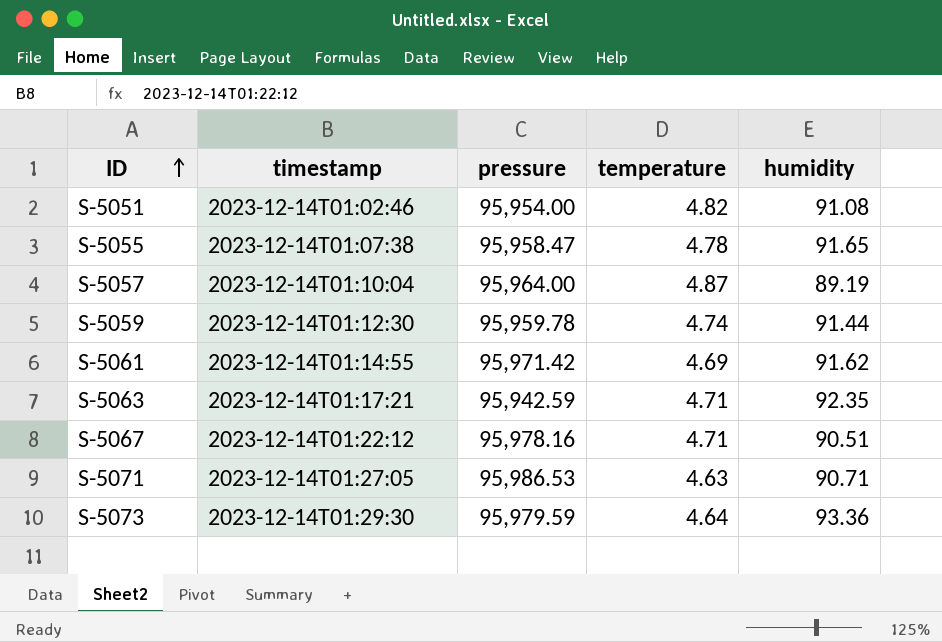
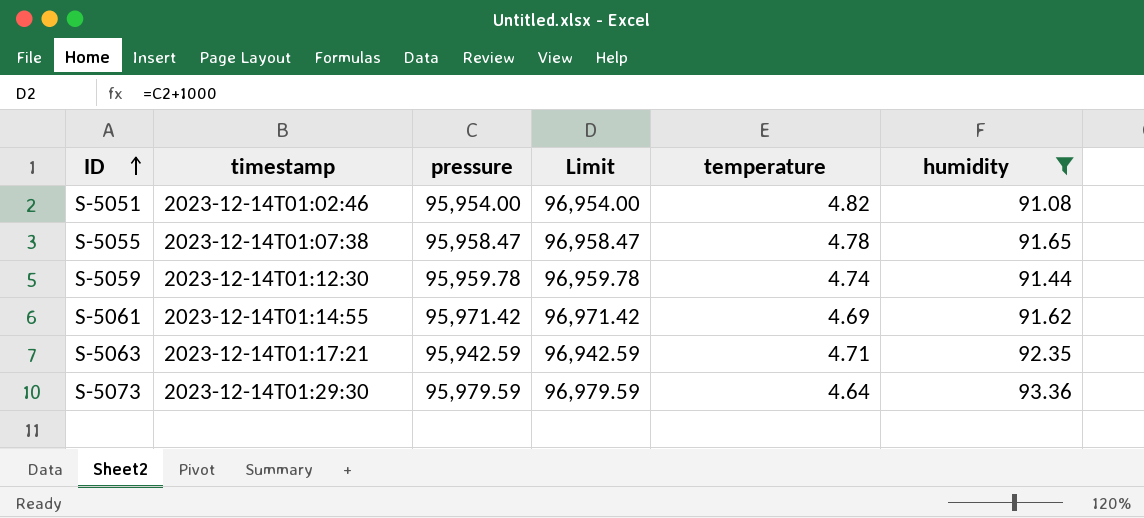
filter: none -> humidity >= 91.08
column Limit | formula: none -> [pressure] + 1000

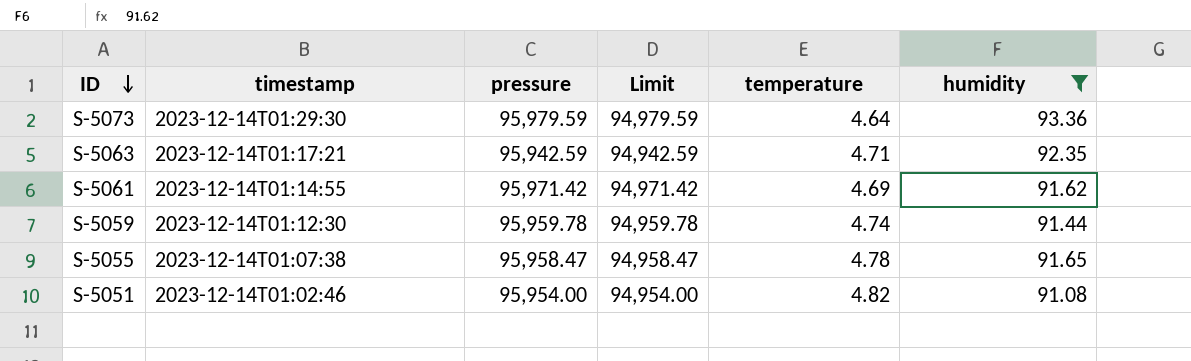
row order: ID ascending -> ID descending
column Limit | formula: [pressure] + 1000 -> [pressure] - 1000

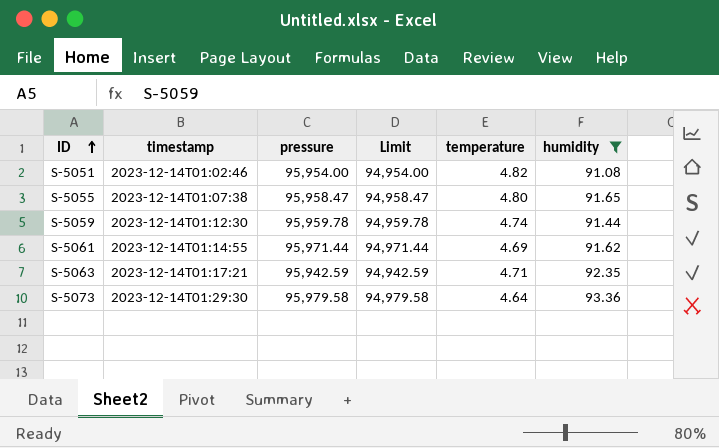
row order: ID descending -> ID ascending
S-5055 | temperature: 4.78 -> 4.80
S-5061 | pressure: 95,971.42 -> 95,971.44
S-5061 | Limit: 94,971.42 -> 94,971.44
S-5073 | pressure: 95,979.59 -> 95,979.58
S-5073 | Limit: 94,979.59 -> 94,979.58

